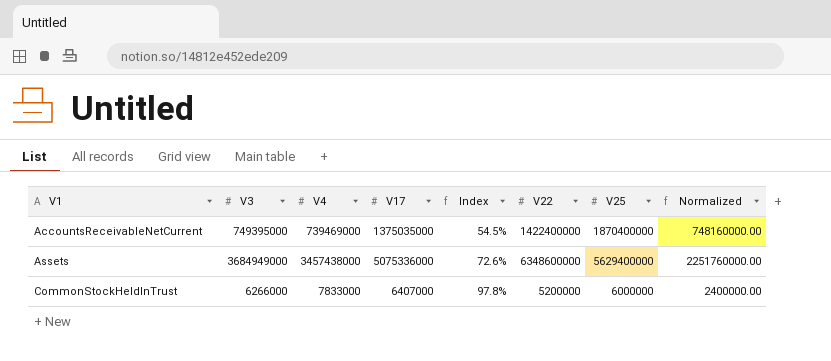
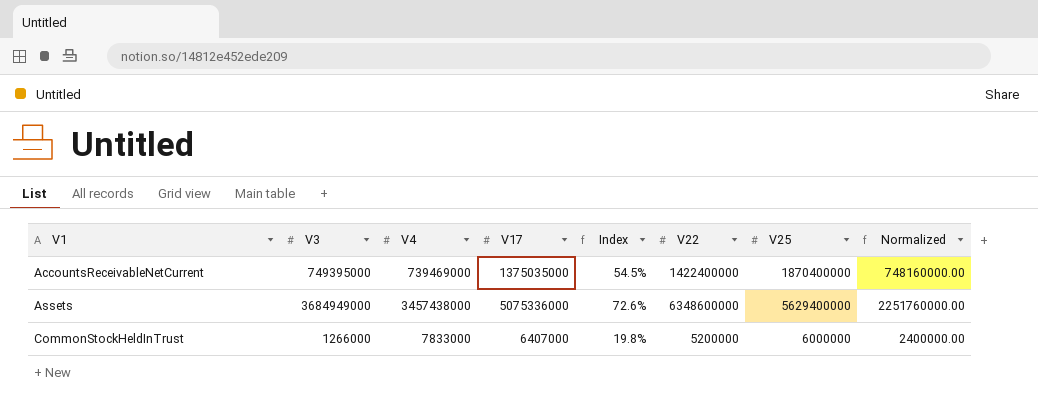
CommonStockHeldInTrust | V3: 6266000 -> 1266000
CommonStockHeldInTrust | Index: 97.8% -> 19.8%

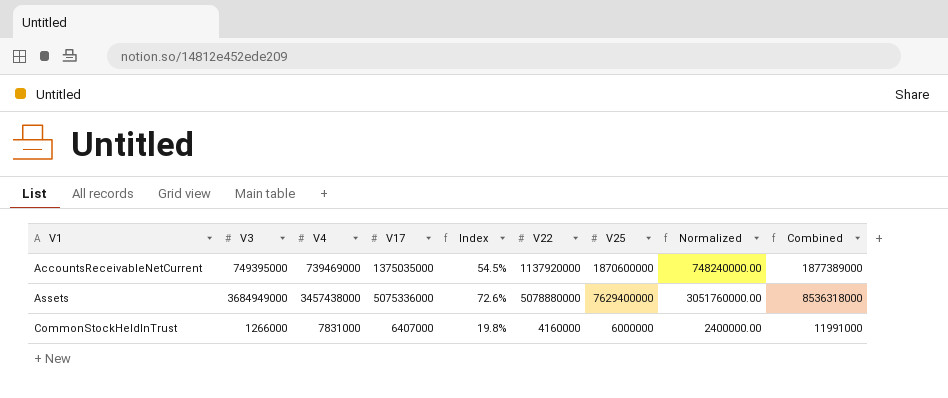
column Combined | formula: none -> [V4] + [V22]
AccountsReceivableNetCurrent | V22: 1422400000 -> 1137920000
AccountsReceivableNetCurrent | V25: 1870400000 -> 1870600000
AccountsReceivableNetCurrent | Normalized: 748160000.00 -> 748240000.00
Assets | V22: 6348600000 -> 5078880000
Assets | V25: 5629400000 -> 7629400000
Assets | Normalized: 2251760000.00 -> 3051760000.00
CommonStockHeldInTrust | V4: 7833000 -> 7831000
CommonStockHeldInTrust | V22: 5200000 -> 4160000

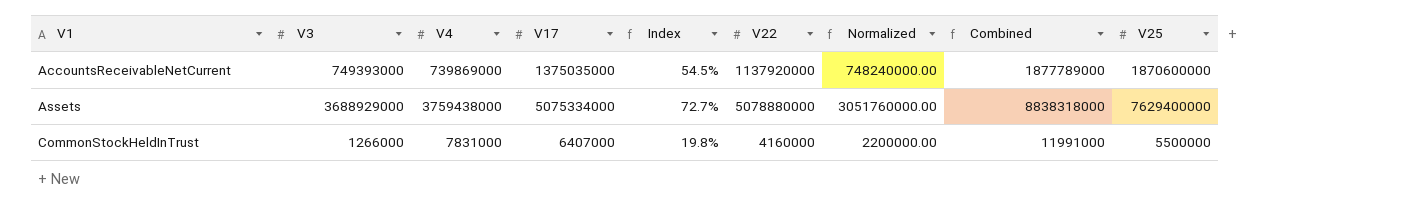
column V25 | position: 7 -> 9
AccountsReceivableNetCurrent | V3: 749395000 -> 749393000
AccountsReceivableNetCurrent | V4: 739469000 -> 739869000
AccountsReceivableNetCurrent | Combined: 1877389000 -> 1877789000
Assets | V3: 3684949000 -> 3688929000
Assets | V4: 3457438000 -> 3759438000
Assets | V17: 5075336000 -> 5075334000
Assets | Index: 72.6% -> 72.7%
Assets | Combined: 8536318000 -> 8838318000
CommonStockHeldInTrust | Normalized: 2400000.00 -> 2200000.00
CommonStockHeldInTrust | V25: 6000000 -> 5500000

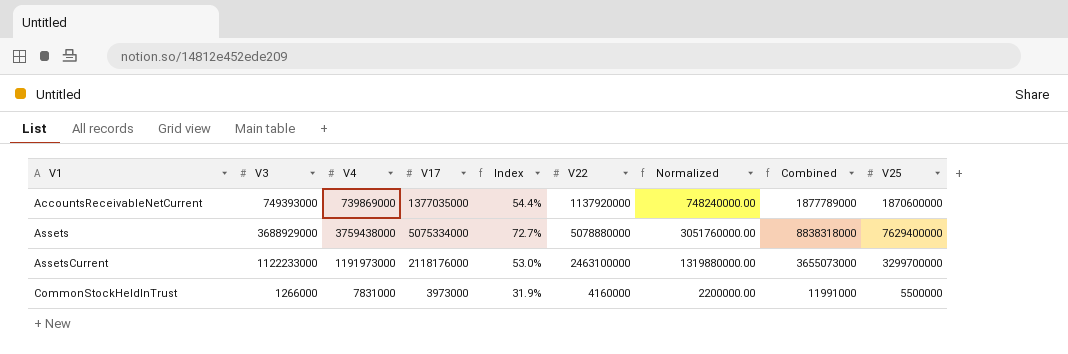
AccountsReceivableNetCurrent | V17: 1375035000 -> 1377035000
AccountsReceivableNetCurrent | Index: 54.5% -> 54.4%
row AssetsCurrent: none -> 1122233000 | 1191973000 | 2118176000 | 53.0% | 2463100000 | 1319880000.00 | 3655073000 | 3299700000
CommonStockHeldInTrust | V17: 6407000 -> 3973000
CommonStockHeldInTrust | Index: 19.8% -> 31.9%

